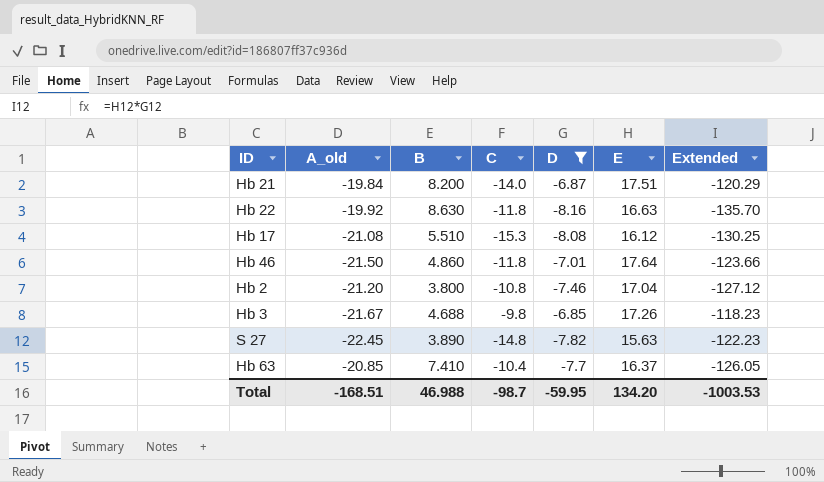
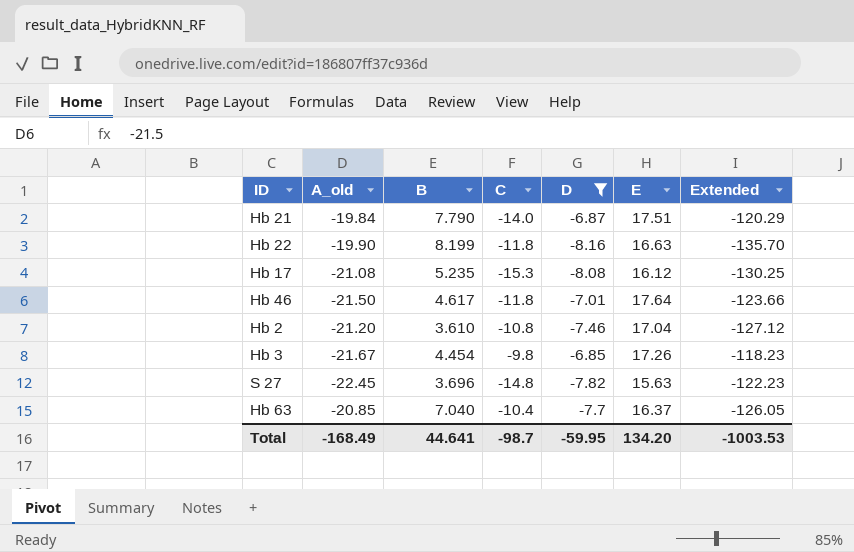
Hb 21 | B: 8.200 -> 7.790
Hb 22 | A_old: -19.92 -> -19.90
Hb 22 | B: 8.630 -> 8.199
Hb 17 | B: 5.510 -> 5.235
Hb 46 | B: 4.860 -> 4.617
Hb 2 | B: 3.800 -> 3.610
Hb 3 | B: 4.688 -> 4.454
S 27 | B: 3.890 -> 3.696
Hb 63 | B: 7.410 -> 7.040
Total | A_old: -168.51 -> -168.49
Total | B: 46.988 -> 44.641

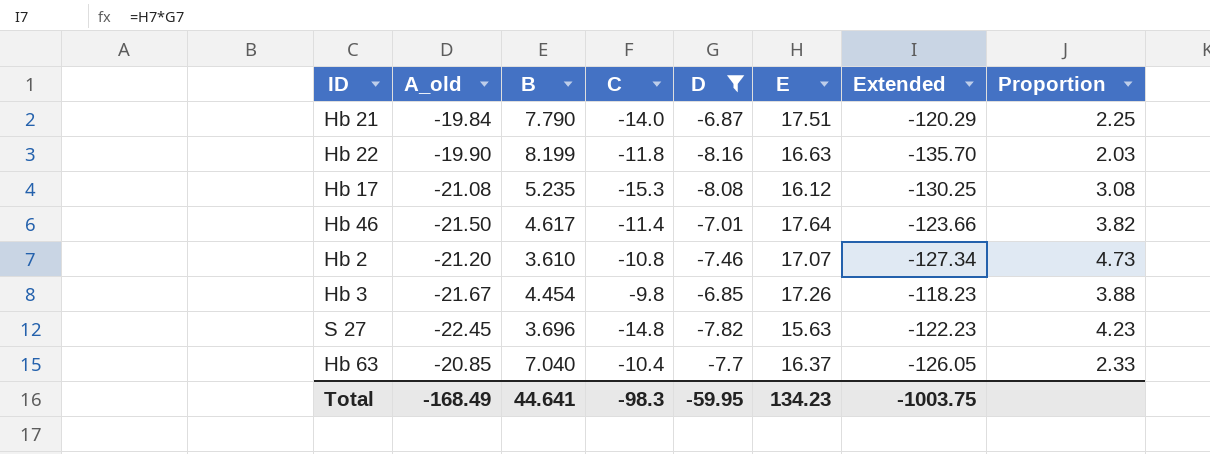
column Proportion | formula: none -> [E] / [B]
Hb 46 | C: -11.8 -> -11.4
Hb 2 | E: 17.04 -> 17.07
Hb 2 | Extended: -127.12 -> -127.34
Total | C: -98.7 -> -98.3
Total | E: 134.20 -> 134.23
Total | Extended: -1003.53 -> -1003.75

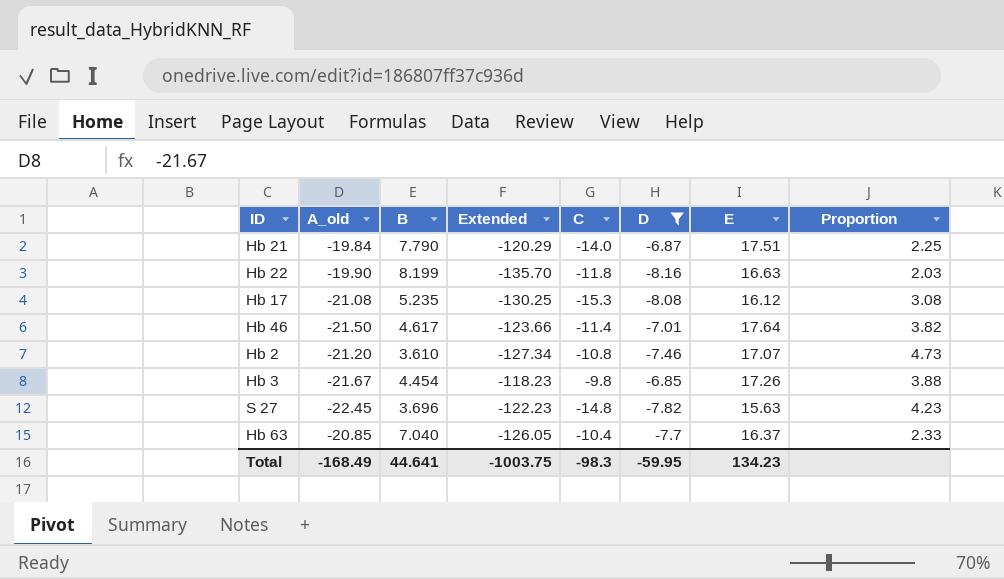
column Extended | position: 7 -> 4

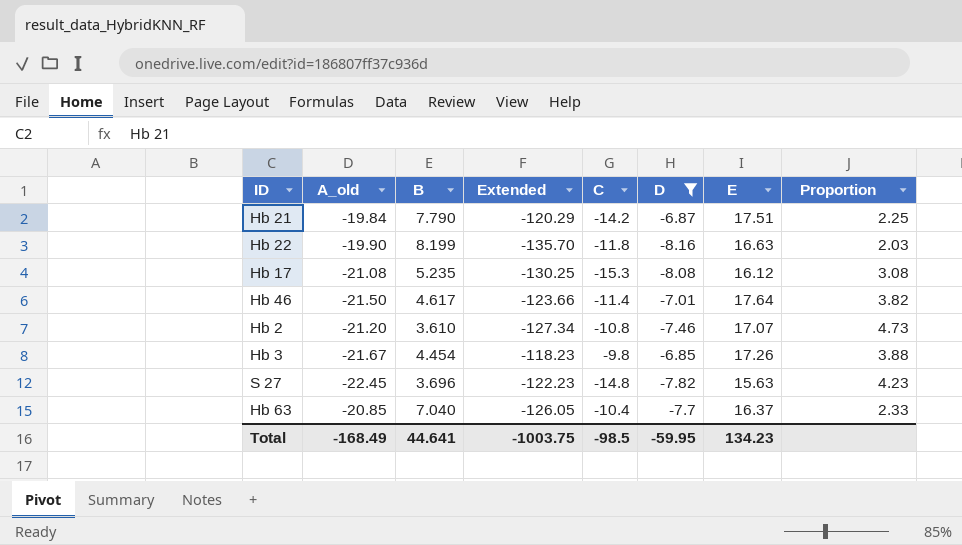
Hb 21 | C: -14.0 -> -14.2
Total | C: -98.3 -> -98.5

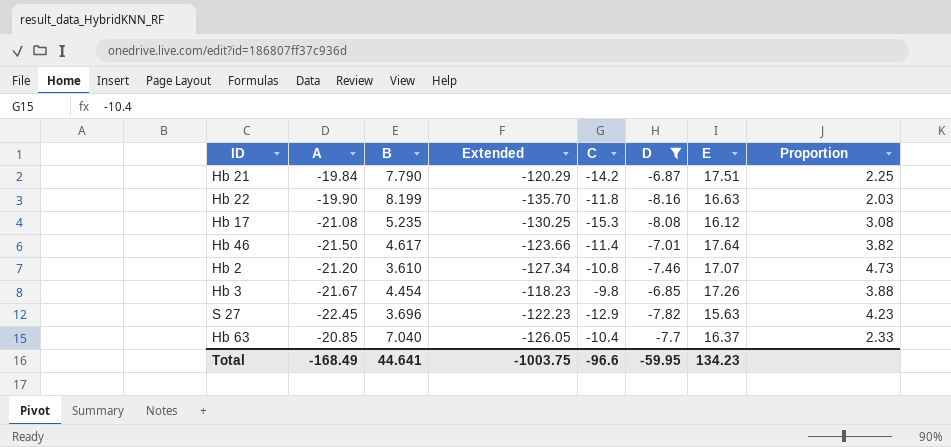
column name: A_old -> A
S 27 | C: -14.8 -> -12.9
Total | C: -98.5 -> -96.6

